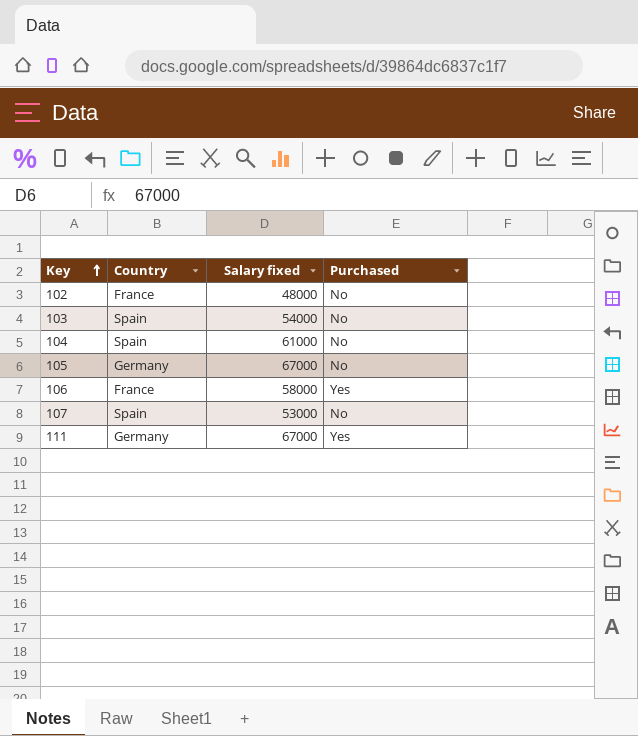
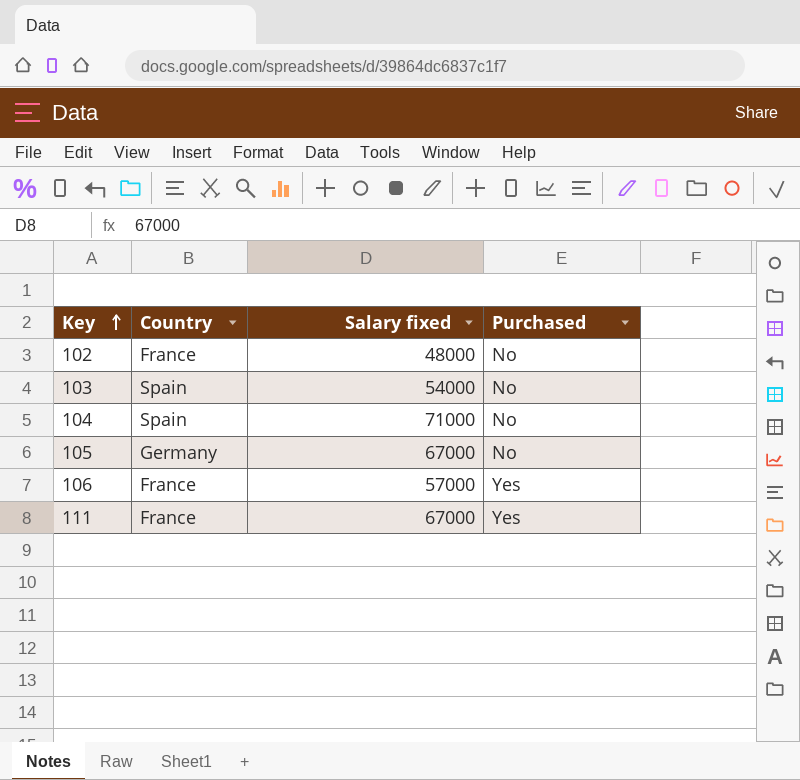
row 107: Spain | 53000 | No -> none
104 | Salary fixed: 61000 -> 71000
106 | Salary fixed: 58000 -> 57000
111 | Country: Germany -> France

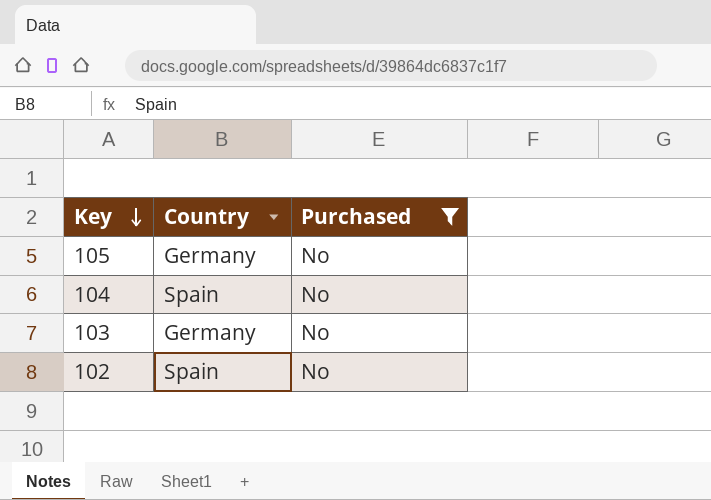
filter: none -> Purchased = No
row order: Key ascending -> Key descending
column Salary fixed | position: 3 -> none
103 | Country: Spain -> Germany
102 | Country: France -> Spain

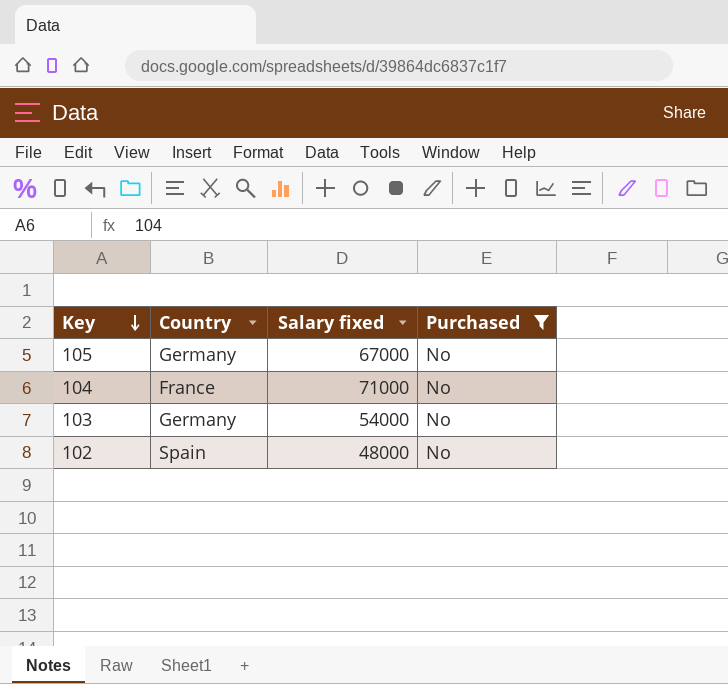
column Salary fixed | position: none -> 3
104 | Country: Spain -> France

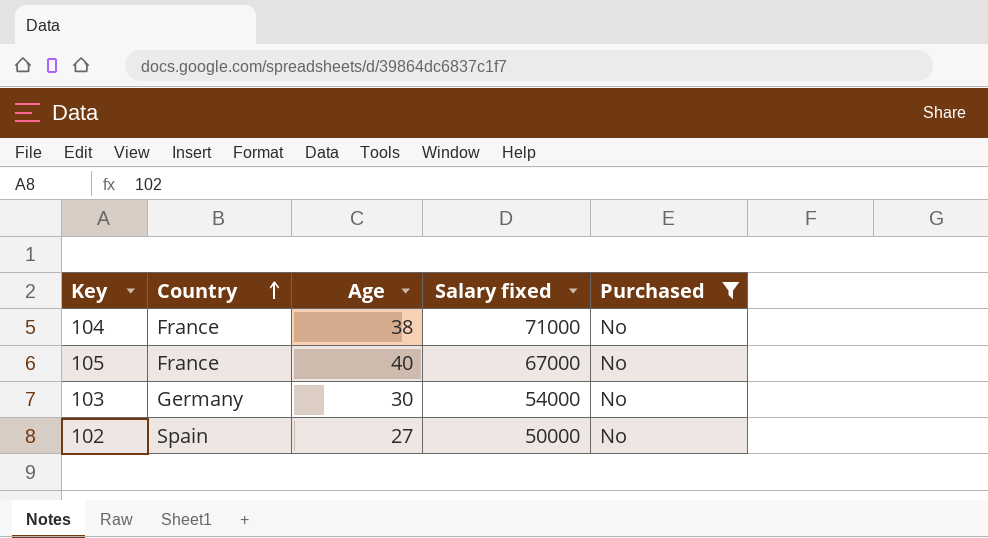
row order: Key descending -> Country ascending
column Age | position: none -> 3
105 | Country: Germany -> France
102 | Salary fixed: 48000 -> 50000

